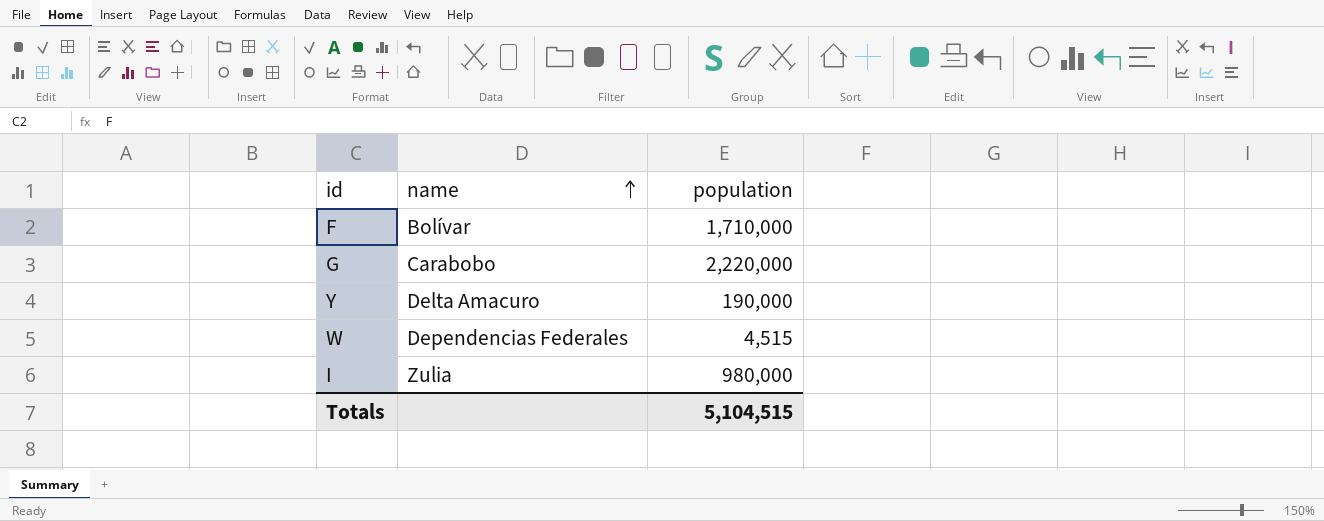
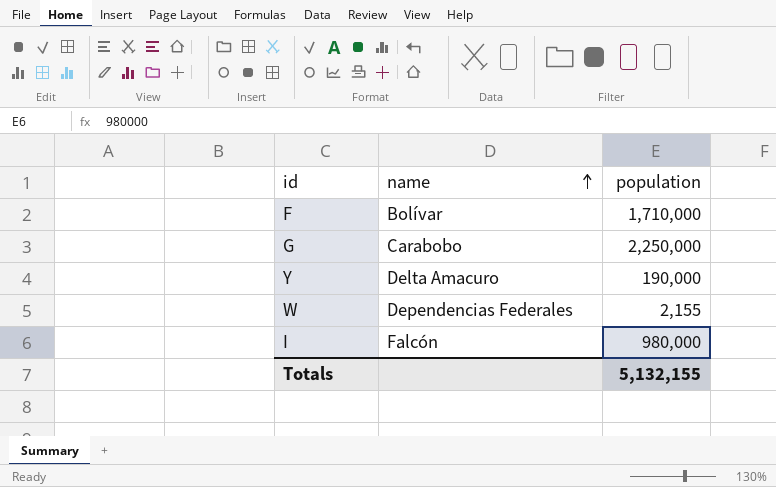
G | population: 2,220,000 -> 2,250,000
W | population: 4,515 -> 2,155
I | name: Zulia -> Falcón
Totals | population: 5,104,515 -> 5,132,155

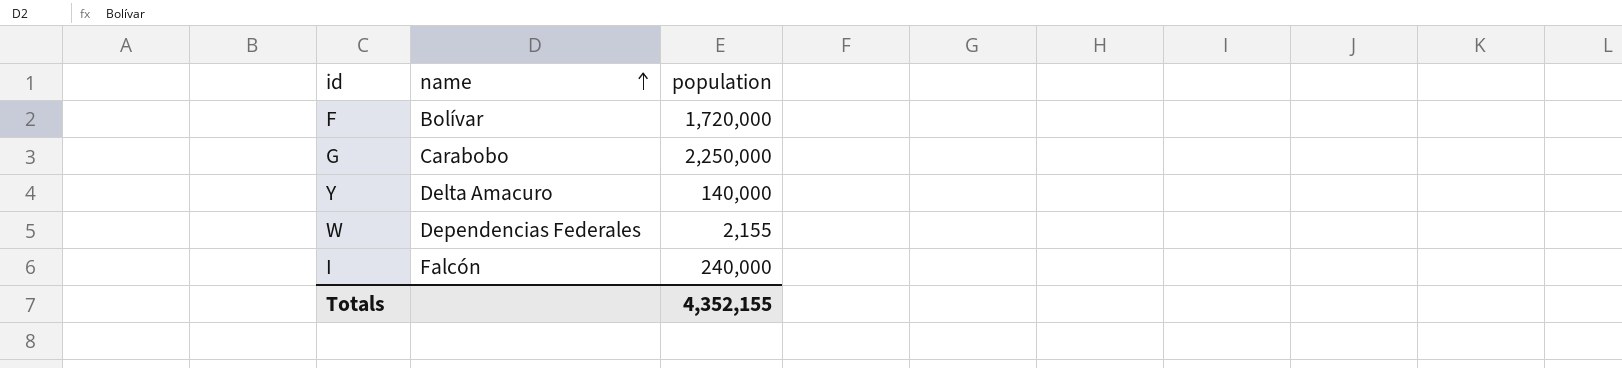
F | population: 1,710,000 -> 1,720,000
Y | population: 190,000 -> 140,000
I | population: 980,000 -> 240,000
Totals | population: 5,132,155 -> 4,352,155

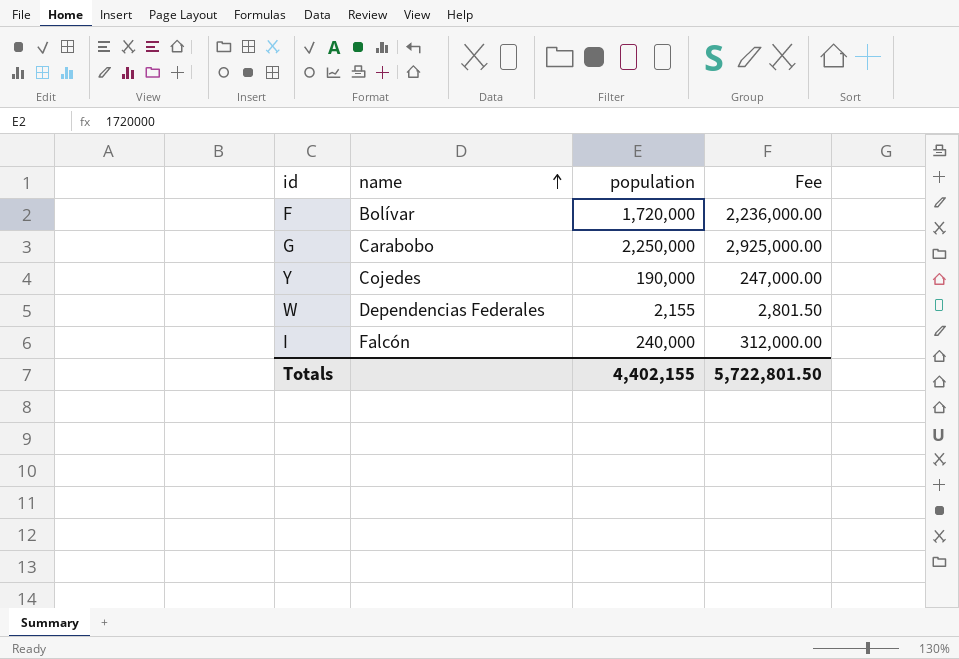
column Fee | formula: none -> [population] * 1.3
Y | name: Delta Amacuro -> Cojedes
Y | population: 140,000 -> 190,000
Totals | population: 4,352,155 -> 4,402,155

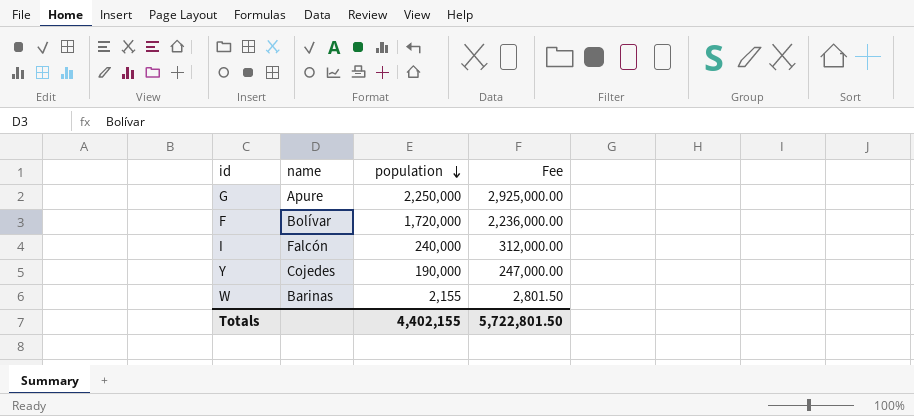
row order: name ascending -> population descending
G | name: Carabobo -> Apure
W | name: Dependencias Federales -> Barinas

